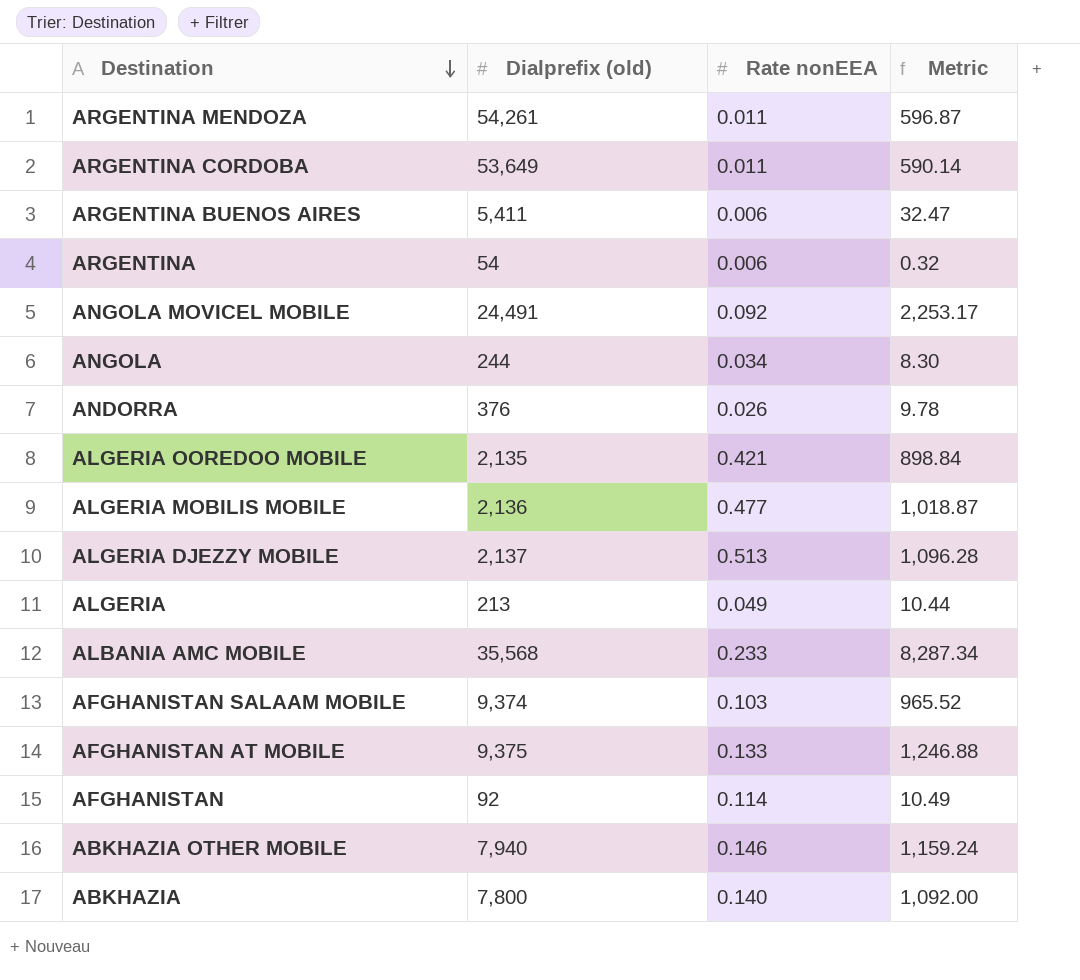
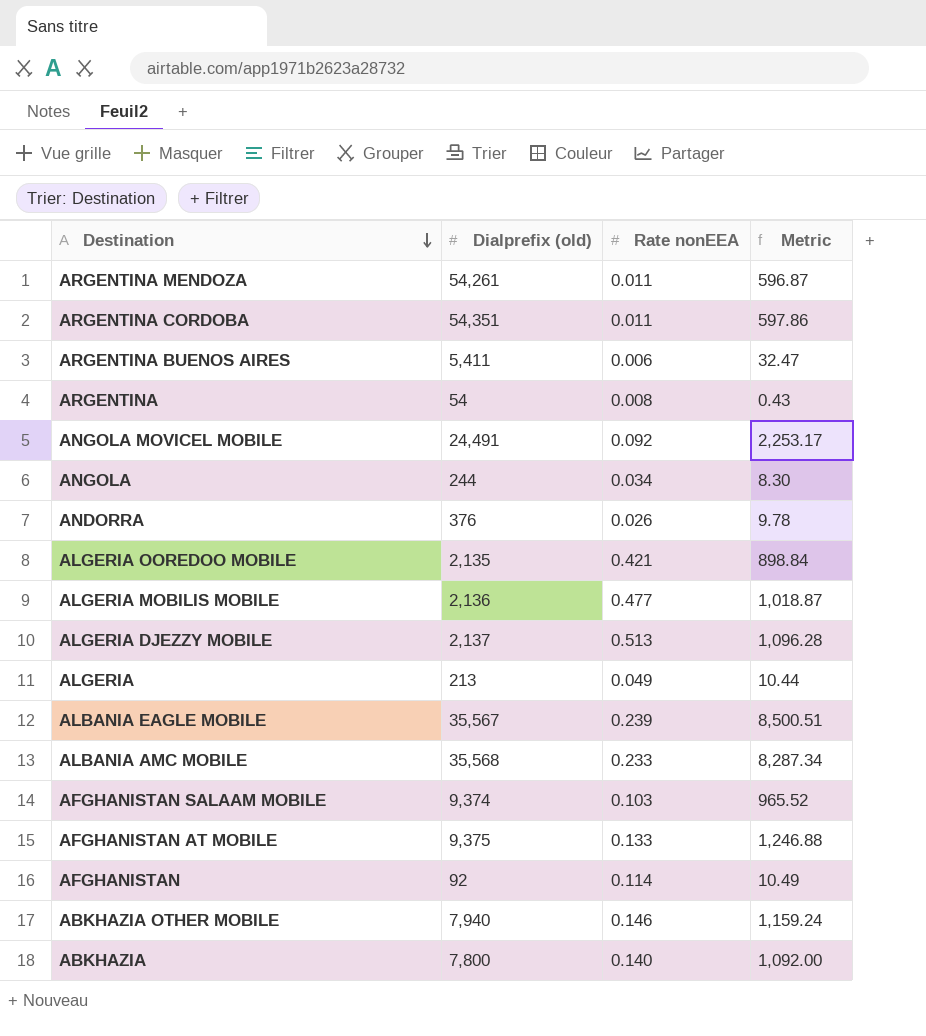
ARGENTINA CORDOBA | Dialprefix (old): 53,649 -> 54,351
ARGENTINA CORDOBA | Metric: 590.14 -> 597.86
ARGENTINA | Rate nonEEA: 0.006 -> 0.008
ARGENTINA | Metric: 0.32 -> 0.43
row ALBANIA EAGLE MOBILE: none -> 35,567 | 0.239 | 8,500.51

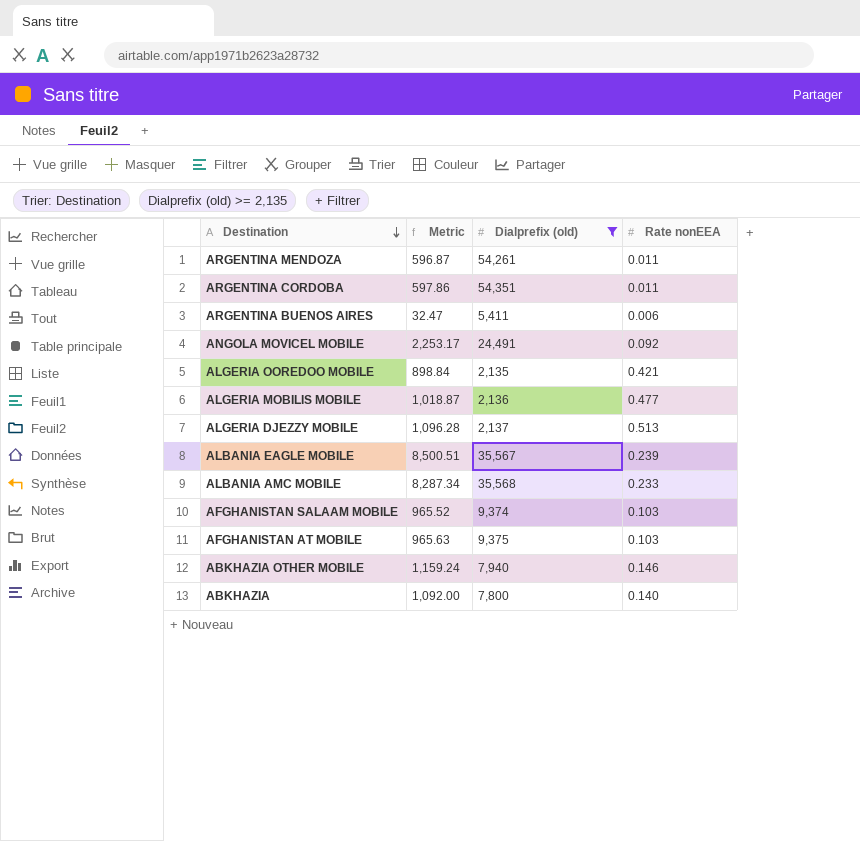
filter: none -> Dialprefix (old) >= 2,135
column Metric | position: 4 -> 2
AFGHANISTAN AT MOBILE | Metric: 1,246.88 -> 965.63
AFGHANISTAN AT MOBILE | Rate nonEEA: 0.133 -> 0.103

